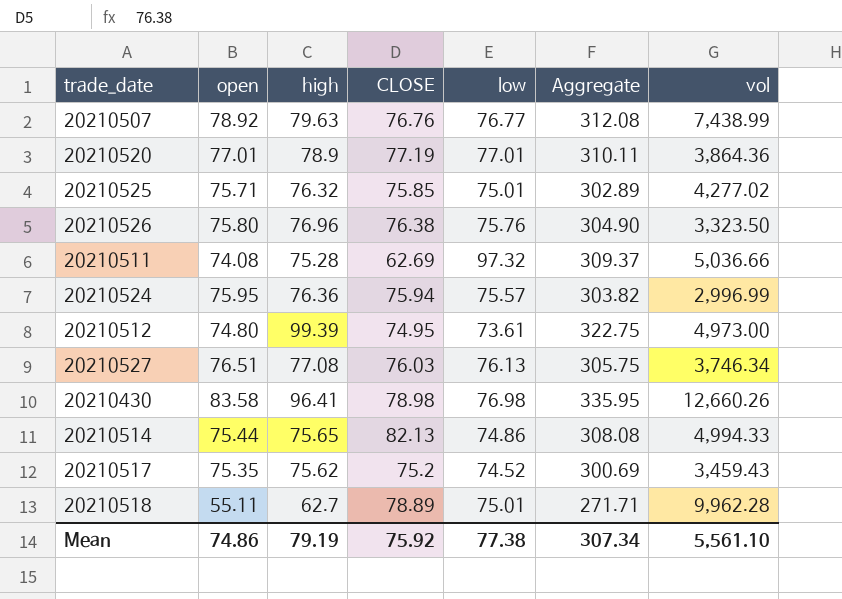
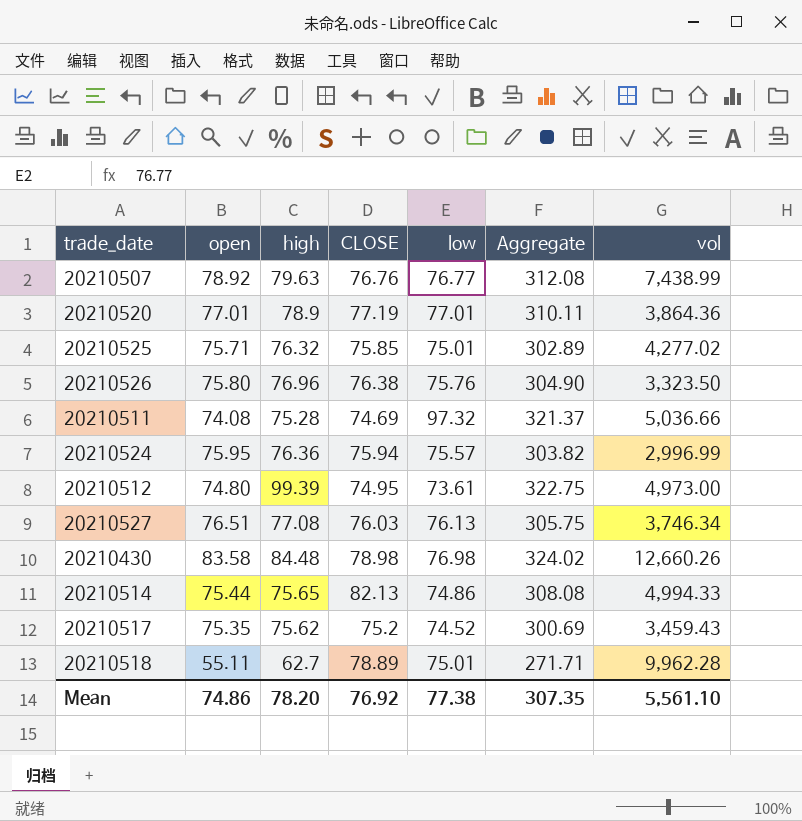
20210511 | CLOSE: 62.69 -> 74.69
20210511 | Aggregate: 309.37 -> 321.37
20210430 | high: 96.41 -> 84.48
20210430 | Aggregate: 335.95 -> 324.02
Mean | high: 79.19 -> 78.20
Mean | CLOSE: 75.92 -> 76.92
Mean | Aggregate: 307.34 -> 307.35

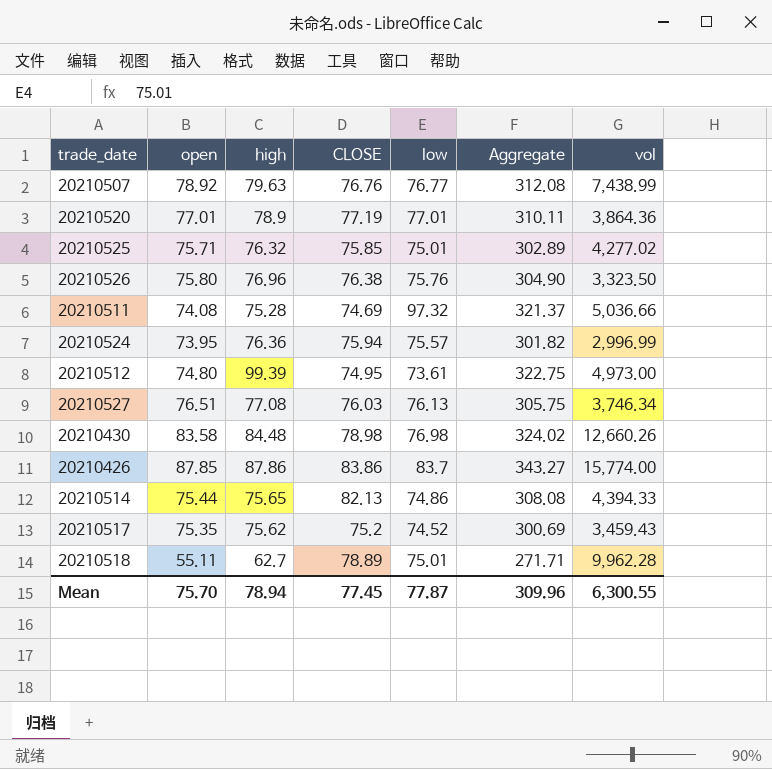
20210524 | open: 75.95 -> 73.95
20210524 | Aggregate: 303.82 -> 301.82
row 20210426: none -> 87.85 | 87.86 | 83.86 | 83.7 | 343.27 | 15,774.00
20210514 | vol: 4,994.33 -> 4,394.33
Mean | open: 74.86 -> 75.70
Mean | high: 78.20 -> 78.94
Mean | CLOSE: 76.92 -> 77.45
Mean | low: 77.38 -> 77.87
Mean | Aggregate: 307.35 -> 309.96
Mean | vol: 5,561.10 -> 6,300.55

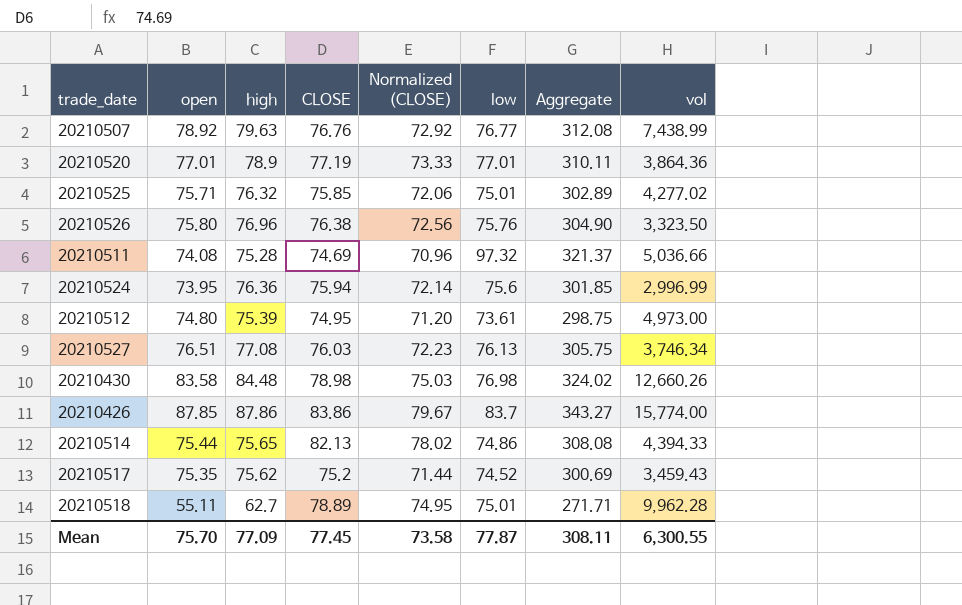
column Normalized (CLOSE) | formula: none -> [CLOSE] * 0.95
20210524 | low: 75.57 -> 75.6
20210524 | Aggregate: 301.82 -> 301.85
20210512 | high: 99.39 -> 75.39
20210512 | Aggregate: 322.75 -> 298.75
Mean | high: 78.94 -> 77.09
Mean | Aggregate: 309.96 -> 308.11

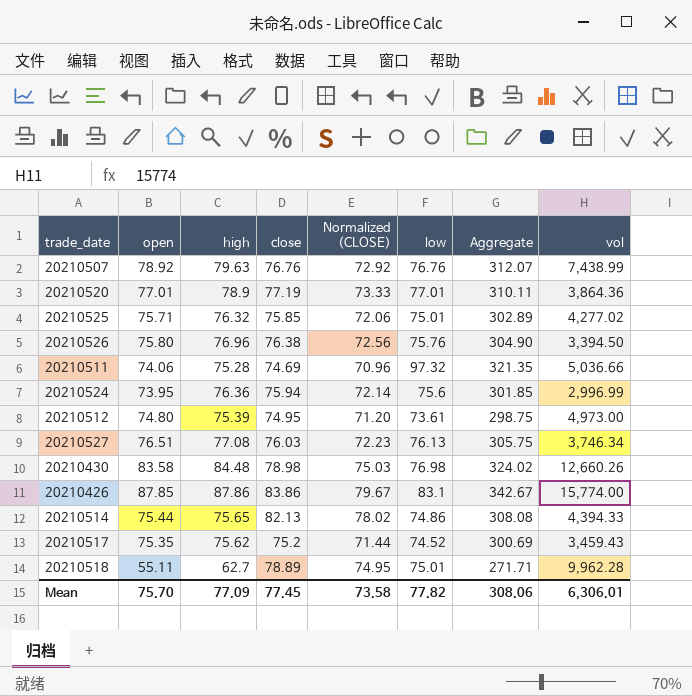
column name: CLOSE -> close
20210507 | low: 76.77 -> 76.76
20210507 | Aggregate: 312.08 -> 312.07
20210526 | vol: 3,323.50 -> 3,394.50
20210511 | open: 74.08 -> 74.06
20210511 | Aggregate: 321.37 -> 321.35
20210426 | low: 83.7 -> 83.1
20210426 | Aggregate: 343.27 -> 342.67
Mean | low: 77.87 -> 77.82
Mean | Aggregate: 308.11 -> 308.06
Mean | vol: 6,300.55 -> 6,306.01

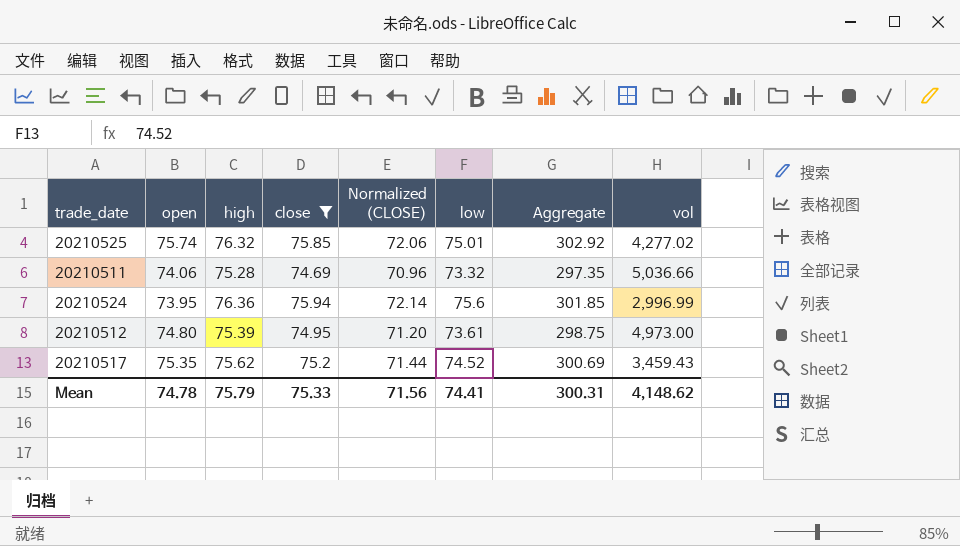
filter: none -> close <= 75.94
20210525 | open: 75.71 -> 75.74
20210525 | Aggregate: 302.89 -> 302.92
20210511 | low: 97.32 -> 73.32
20210511 | Aggregate: 321.35 -> 297.35
Mean | open: 75.70 -> 74.78
Mean | high: 77.09 -> 75.79
Mean | close: 77.45 -> 75.33
Mean | Normalized (CLOSE): 73.58 -> 71.56
Mean | low: 77.82 -> 74.41
Mean | Aggregate: 308.06 -> 300.31
Mean | vol: 6,306.01 -> 4,148.62

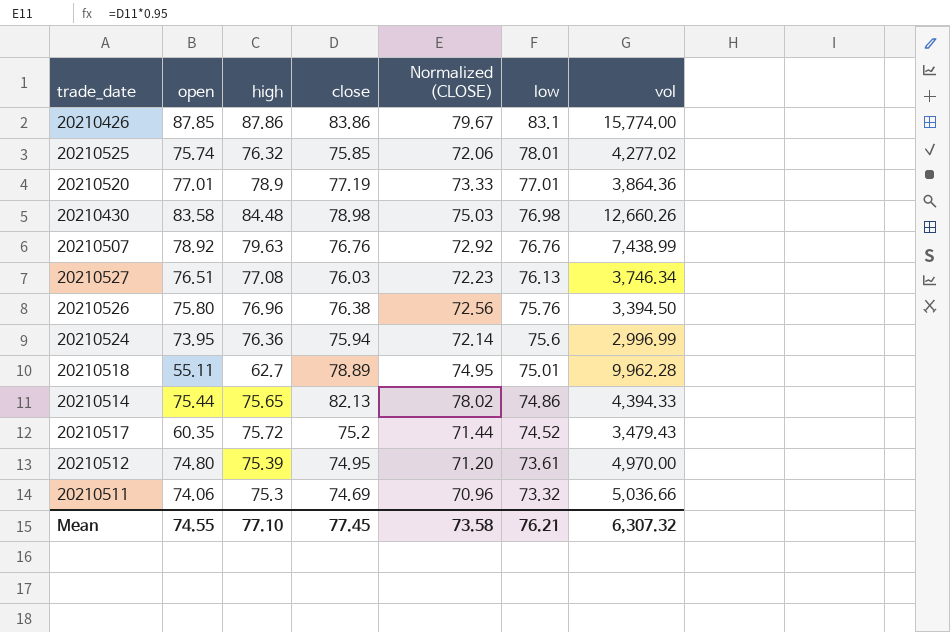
filter: close <= 75.94 -> none
row order: none -> low descending
column Aggregate | formula: [open] + [high] + [close] + [low] -> none
20210525 | low: 75.01 -> 78.01
20210517 | open: 75.35 -> 60.35
20210517 | high: 75.62 -> 75.72
20210517 | vol: 3,459.43 -> 3,479.43
20210512 | vol: 4,973.00 -> 4,970.00
20210511 | high: 75.28 -> 75.3
Mean | open: 74.78 -> 74.55
Mean | high: 75.79 -> 77.10
Mean | close: 75.33 -> 77.45
Mean | Normalized (CLOSE): 71.56 -> 73.58
Mean | low: 74.41 -> 76.21
Mean | vol: 4,148.62 -> 6,307.32

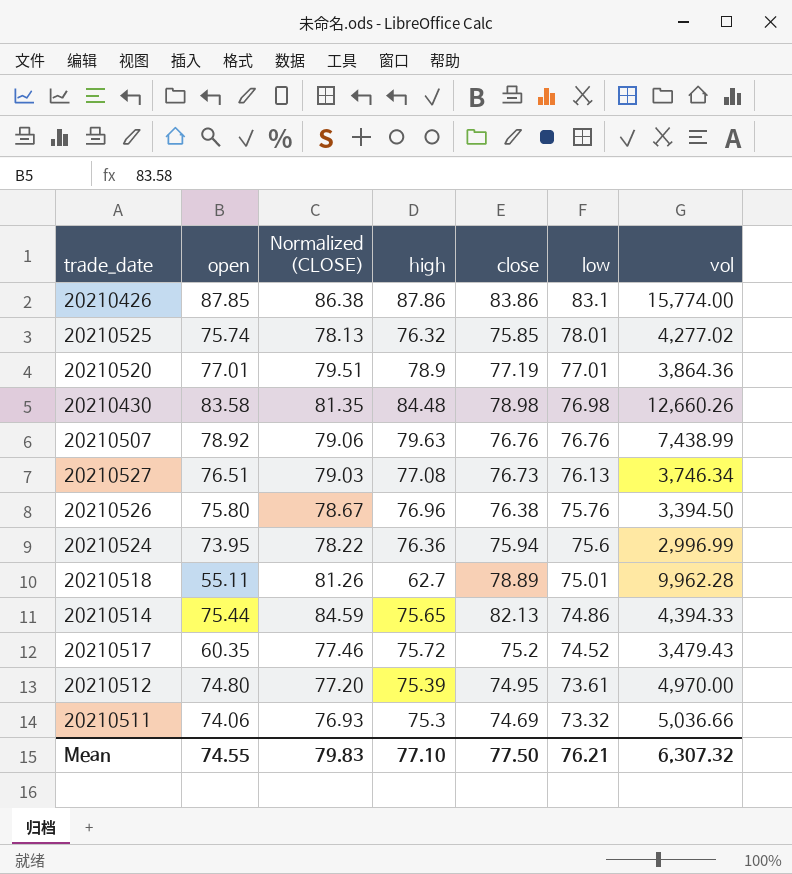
column Normalized (CLOSE) | formula: [close] * 0.95 -> [close] * 1.03
column Normalized (CLOSE) | position: 5 -> 3
20210527 | close: 76.03 -> 76.73
Mean | Normalized (CLOSE): 73.58 -> 79.83
Mean | close: 77.45 -> 77.50

